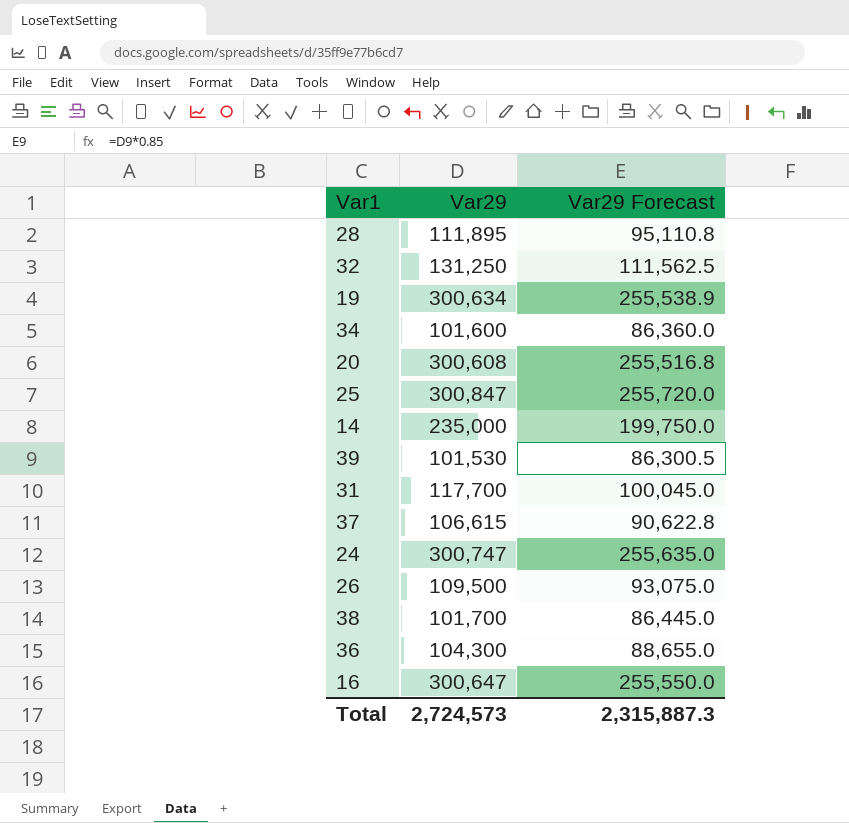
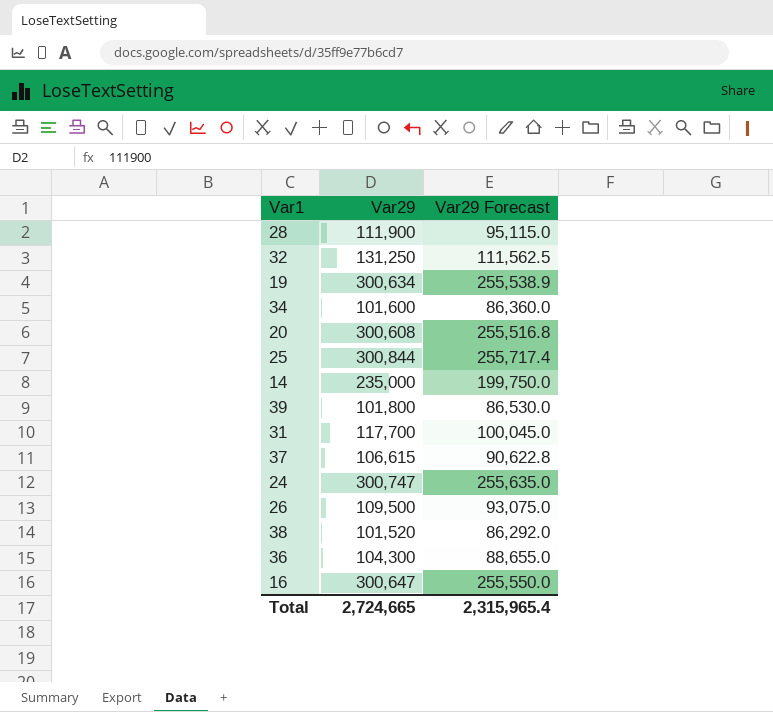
28 | Var29: 111,895 -> 111,900
28 | Var29 Forecast: 95,110.8 -> 95,115.0
25 | Var29: 300,847 -> 300,844
25 | Var29 Forecast: 255,720.0 -> 255,717.4
39 | Var29: 101,530 -> 101,800
39 | Var29 Forecast: 86,300.5 -> 86,530.0
38 | Var29: 101,700 -> 101,520
38 | Var29 Forecast: 86,445.0 -> 86,292.0
Total | Var29: 2,724,573 -> 2,724,665
Total | Var29 Forecast: 2,315,887.3 -> 2,315,965.4

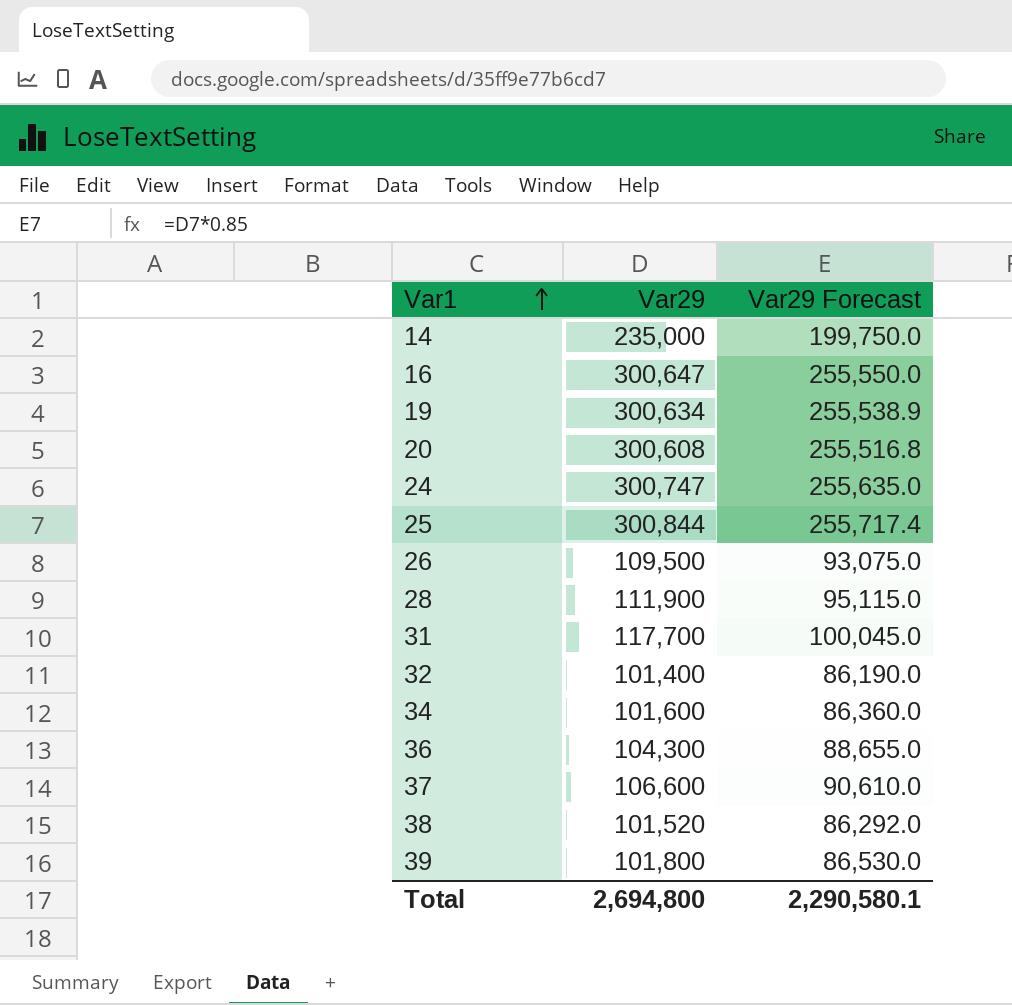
row order: none -> Var1 ascending
32 | Var29: 131,250 -> 101,400
32 | Var29 Forecast: 111,562.5 -> 86,190.0
37 | Var29: 106,615 -> 106,600
37 | Var29 Forecast: 90,622.8 -> 90,610.0
Total | Var29: 2,724,665 -> 2,694,800
Total | Var29 Forecast: 2,315,965.4 -> 2,290,580.1

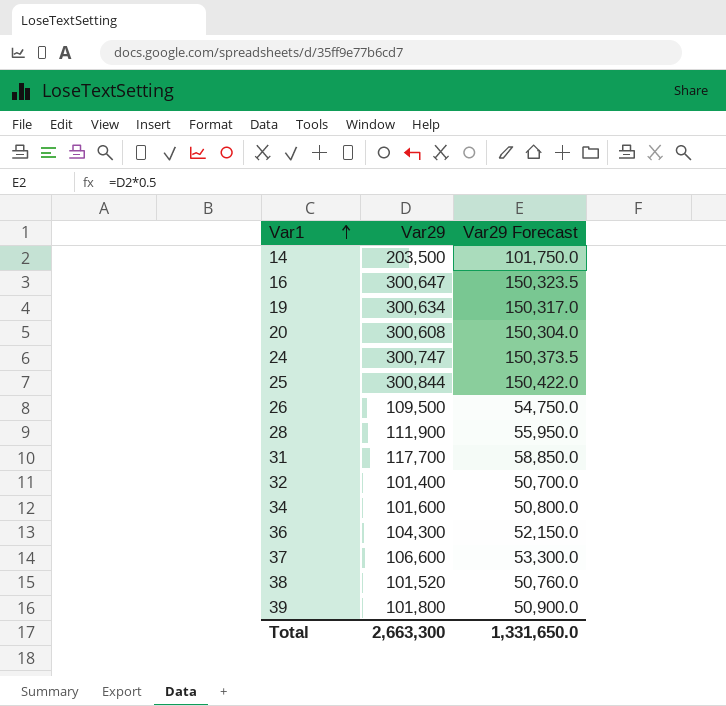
column Var29 Forecast | formula: [Var29] * 0.85 -> [Var29] * 0.5
14 | Var29: 235,000 -> 203,500
Total | Var29: 2,694,800 -> 2,663,300
Total | Var29 Forecast: 2,290,580.1 -> 1,331,650.0

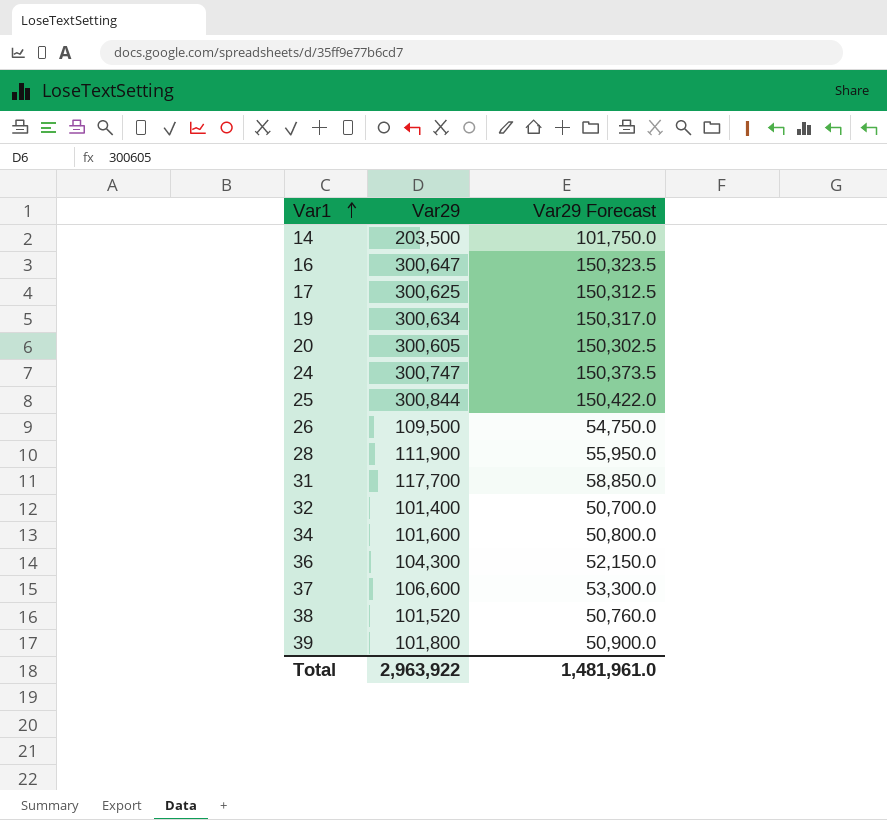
row 17: none -> 300,625 | 150,312.5
20 | Var29: 300,608 -> 300,605
20 | Var29 Forecast: 150,304.0 -> 150,302.5
Total | Var29: 2,663,300 -> 2,963,922
Total | Var29 Forecast: 1,331,650.0 -> 1,481,961.0

